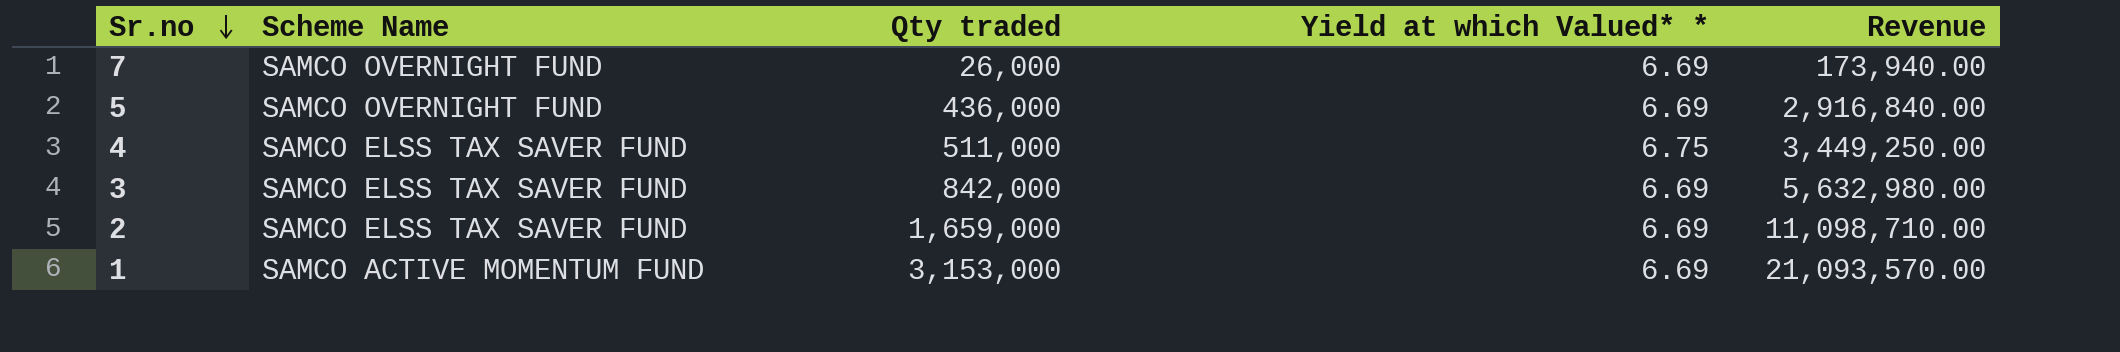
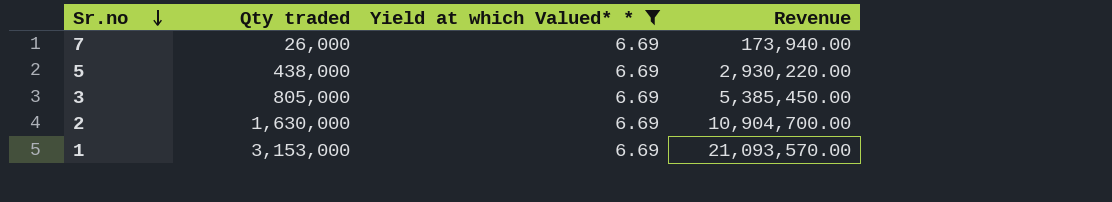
filter: none -> Yield at which Valued* * = 6.69
column Scheme Name | position: 2 -> none
5 | Qty traded: 436,000 -> 438,000
5 | Revenue: 2,916,840.00 -> 2,930,220.00
3 | Qty traded: 842,000 -> 805,000
3 | Revenue: 5,632,980.00 -> 5,385,450.00
2 | Qty traded: 1,659,000 -> 1,630,000
2 | Revenue: 11,098,710.00 -> 10,904,700.00

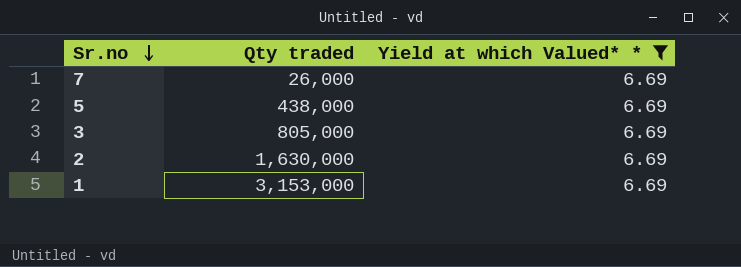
column Revenue | formula: [Qty traded] * [Yield at which Valued* *] -> none

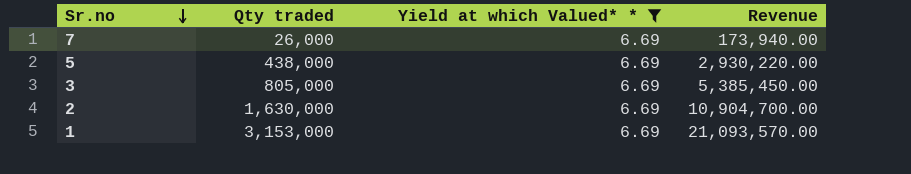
column Revenue | formula: none -> [Qty traded] * [Yield at which Valued* *]

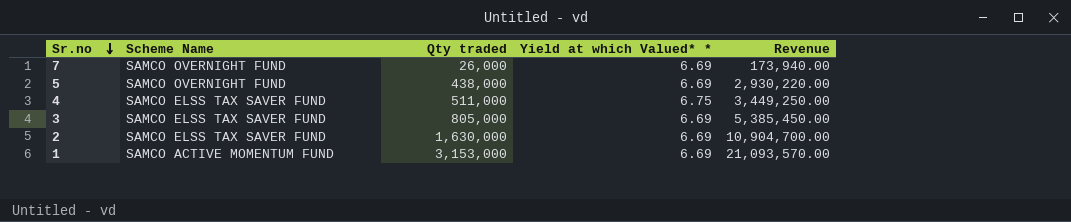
filter: Yield at which Valued* * = 6.69 -> none
column Scheme Name | position: none -> 2

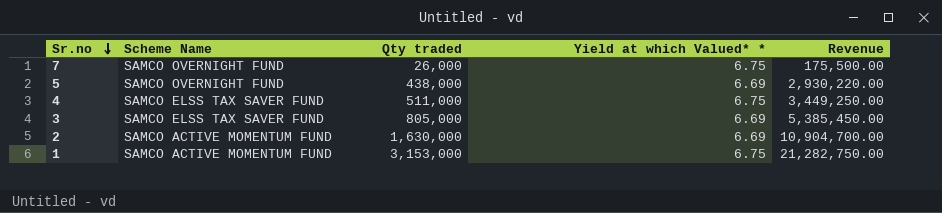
7 | Yield at which Valued* *: 6.69 -> 6.75
7 | Revenue: 173,940.00 -> 175,500.00
2 | Scheme Name: SAMCO ELSS TAX SAVER FUND -> SAMCO ACTIVE MOMENTUM FUND
1 | Yield at which Valued* *: 6.69 -> 6.75
1 | Revenue: 21,093,570.00 -> 21,282,750.00

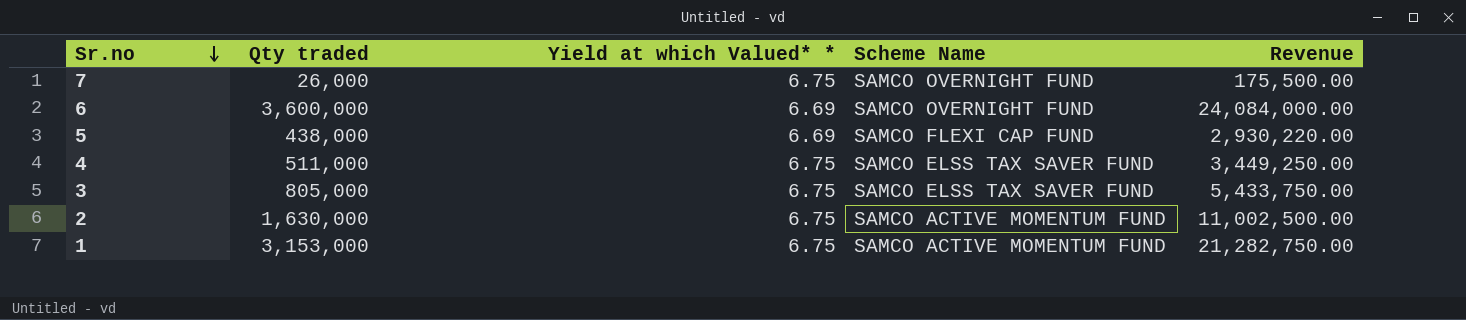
column Scheme Name | position: 2 -> 4
row 6: none -> 3,600,000 | 6.69 | SAMCO OVERNIGHT FUND | 24,084,000.00
5 | Scheme Name: SAMCO OVERNIGHT FUND -> SAMCO FLEXI CAP FUND
3 | Yield at which Valued* *: 6.69 -> 6.75
3 | Revenue: 5,385,450.00 -> 5,433,750.00
2 | Yield at which Valued* *: 6.69 -> 6.75
2 | Revenue: 10,904,700.00 -> 11,002,500.00

